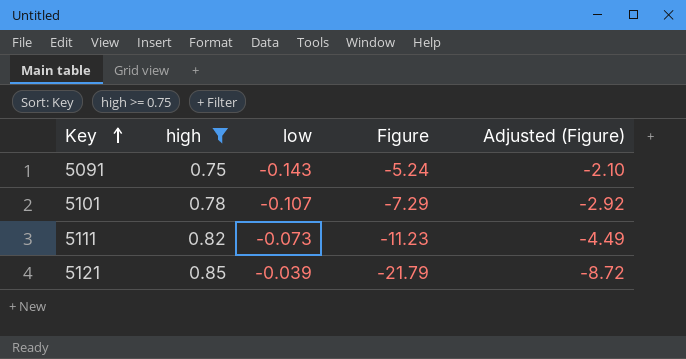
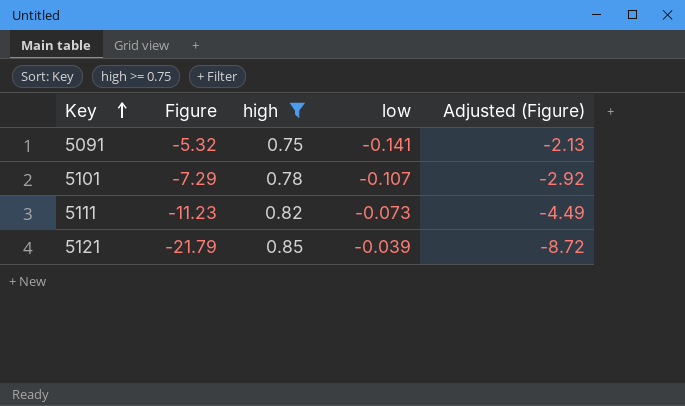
column Figure | position: 4 -> 2
5091 | Figure: -5.24 -> -5.32
5091 | low: -0.143 -> -0.141
5091 | Adjusted (Figure): -2.10 -> -2.13

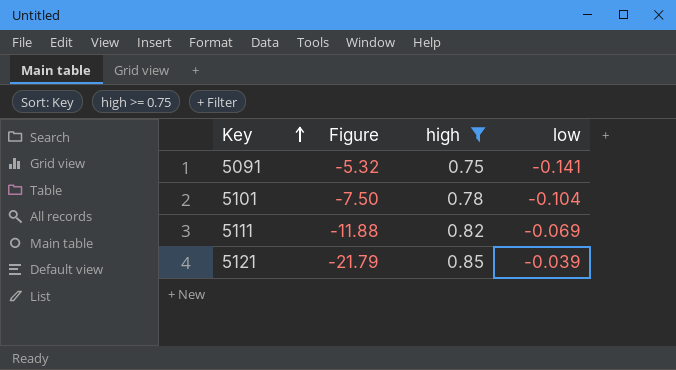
column Adjusted (Figure) | formula: [Figure] * 0.4 -> none
5101 | Figure: -7.29 -> -7.50
5101 | low: -0.107 -> -0.104
5111 | Figure: -11.23 -> -11.88
5111 | low: -0.073 -> -0.069

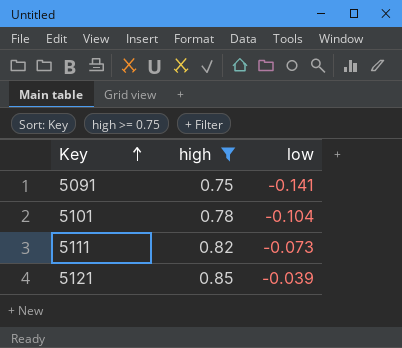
column Figure | formula: [high] / [low] -> none
5111 | low: -0.069 -> -0.073

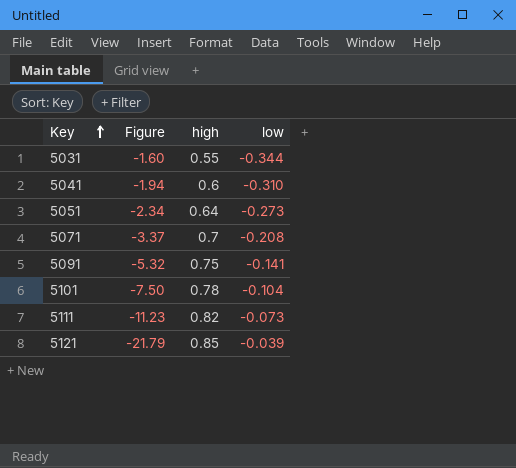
filter: high >= 0.75 -> none
column Figure | formula: none -> [high] / [low]

